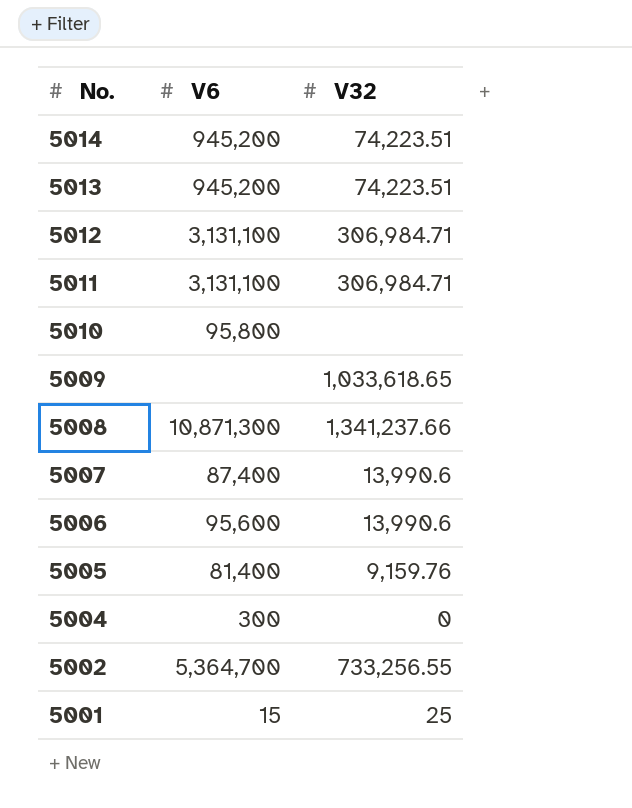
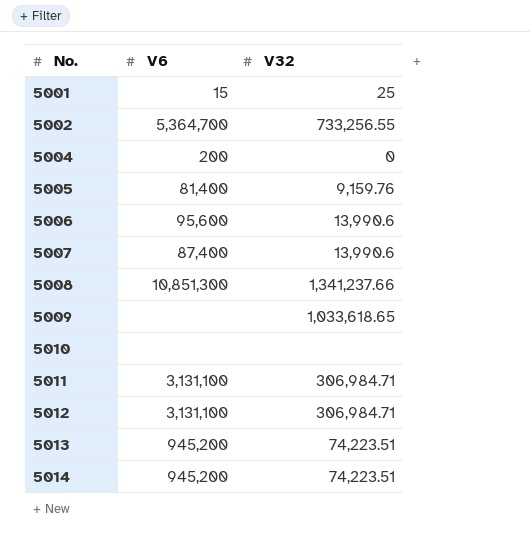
row order: No. descending -> No. ascending
5004 | V6: 300 -> 200
5008 | V6: 10,871,300 -> 10,851,300
5010 | V6: 95,800 -> none

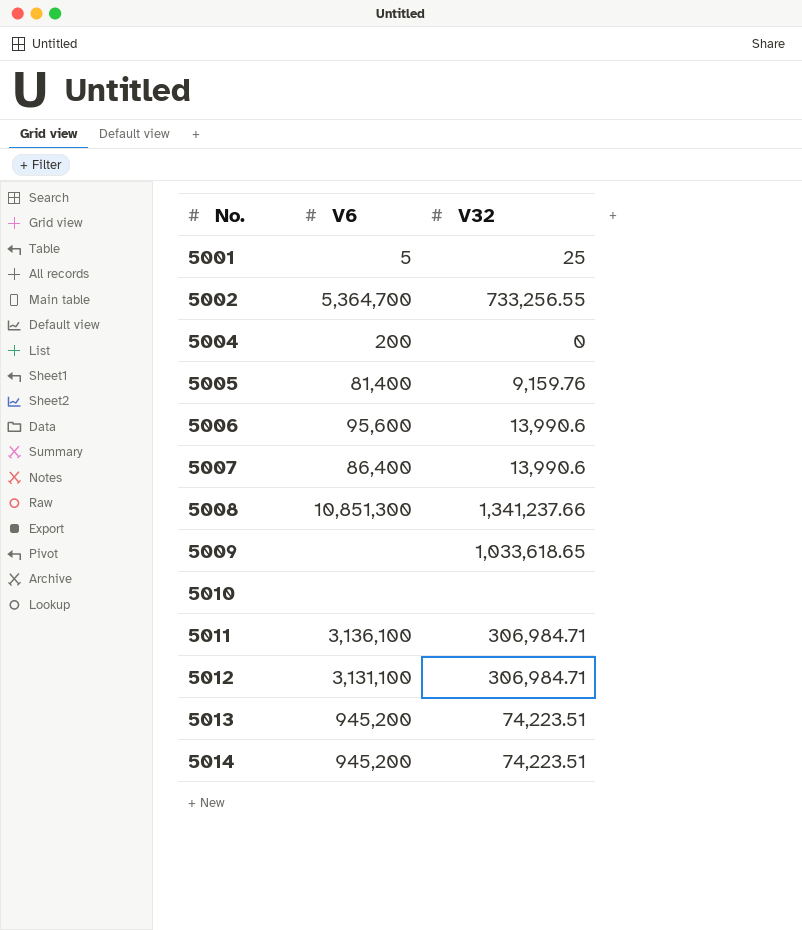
5001 | V6: 15 -> 5
5007 | V6: 87,400 -> 86,400
5011 | V6: 3,131,100 -> 3,136,100

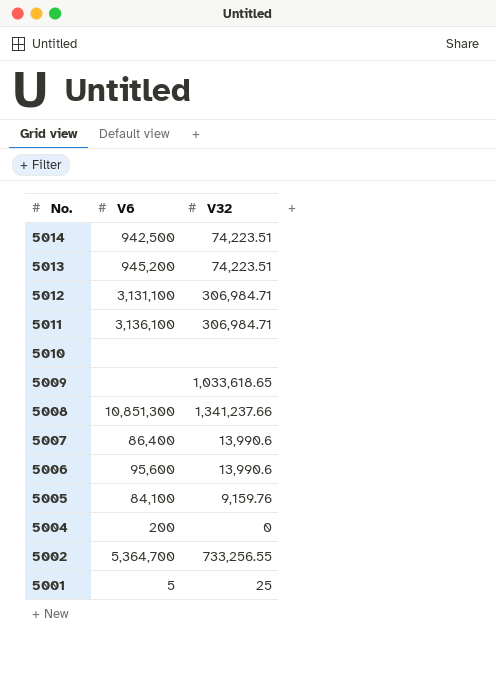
row order: No. ascending -> No. descending
5014 | V6: 945,200 -> 942,500
5005 | V6: 81,400 -> 84,100

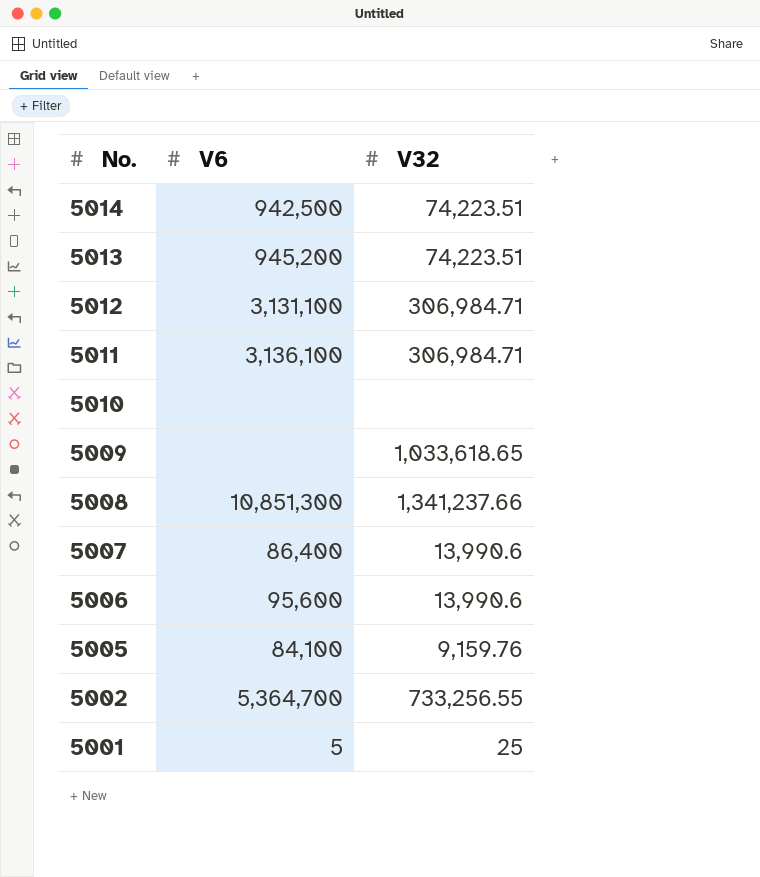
row 5004: 200 | 0 -> none

